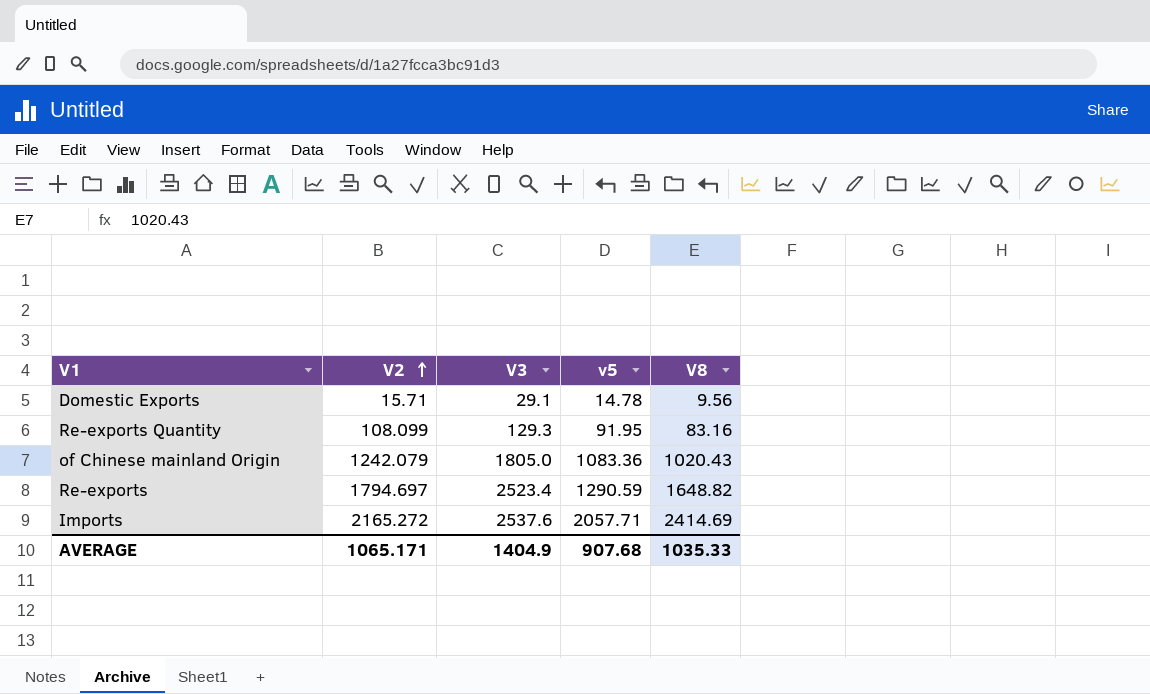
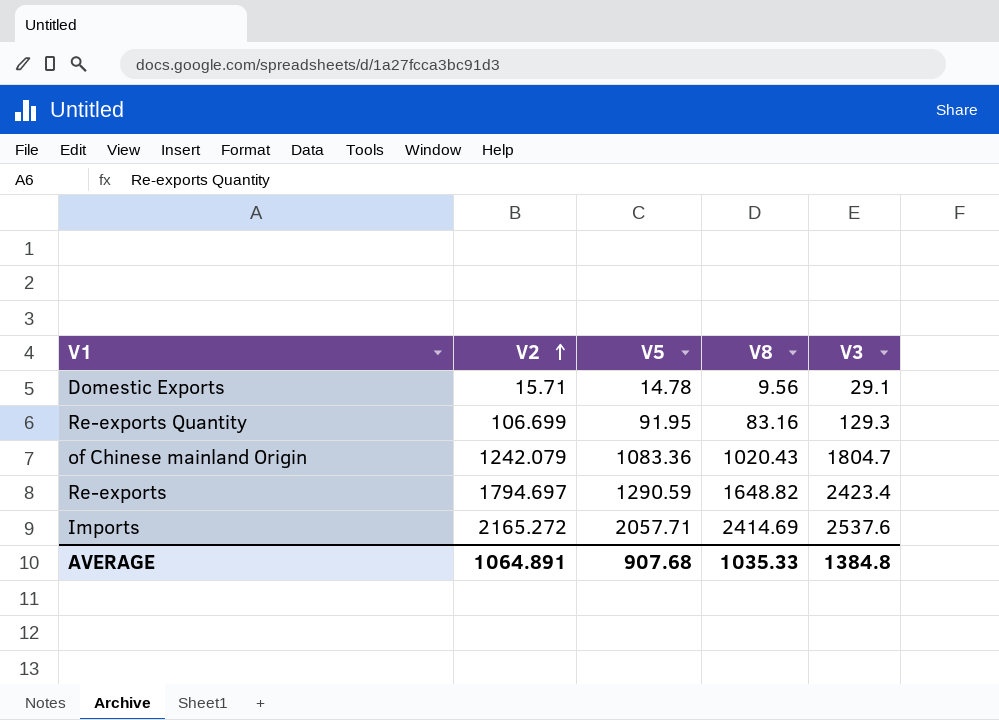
column name: v5 -> V5
column V3 | position: 3 -> 5
Re-exports Quantity | V2: 108.099 -> 106.699
of Chinese mainland Origin | V3: 1805.0 -> 1804.7
Re-exports | V3: 2523.4 -> 2423.4
AVERAGE | V2: 1065.171 -> 1064.891
AVERAGE | V3: 1404.9 -> 1384.8

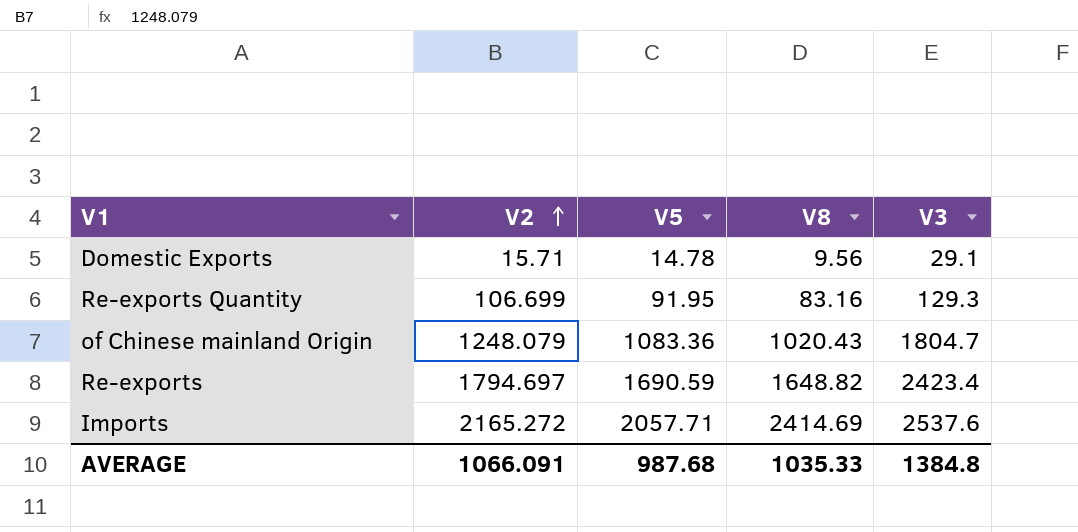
of Chinese mainland Origin | V2: 1242.079 -> 1248.079
Re-exports | V5: 1290.59 -> 1690.59
AVERAGE | V2: 1064.891 -> 1066.091
AVERAGE | V5: 907.68 -> 987.68

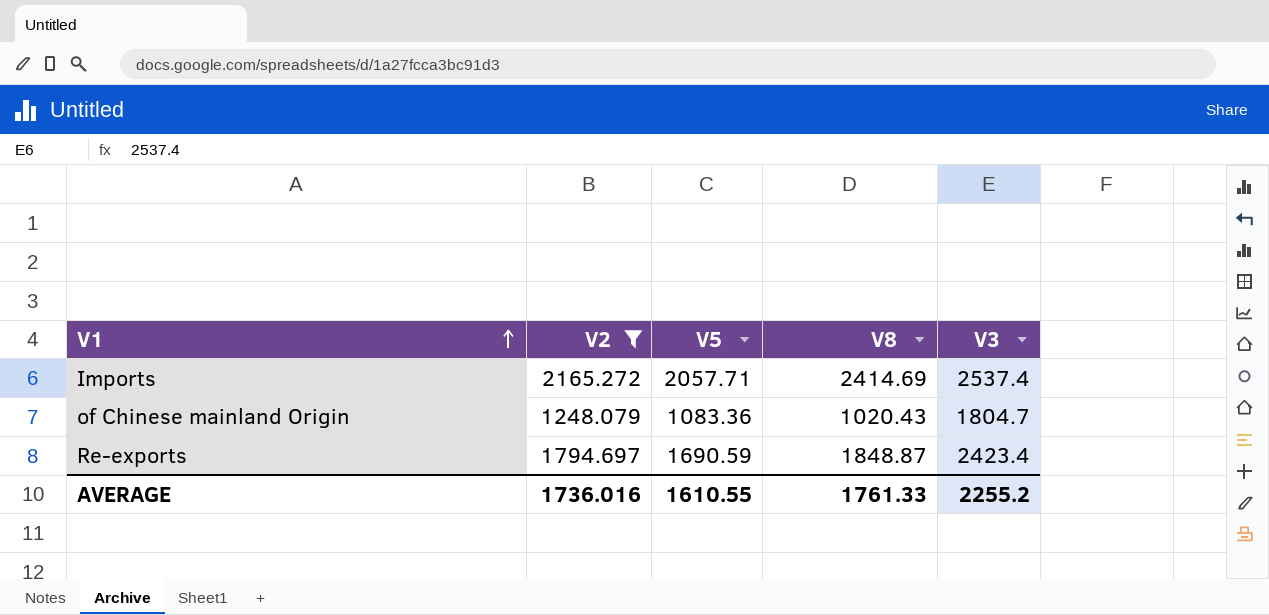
filter: none -> V2 >= 1248.079
row order: V2 ascending -> V1 ascending
Imports | V3: 2537.6 -> 2537.4
Re-exports | V8: 1648.82 -> 1848.87
AVERAGE | V2: 1066.091 -> 1736.016
AVERAGE | V5: 987.68 -> 1610.55
AVERAGE | V8: 1035.33 -> 1761.33
AVERAGE | V3: 1384.8 -> 2255.2

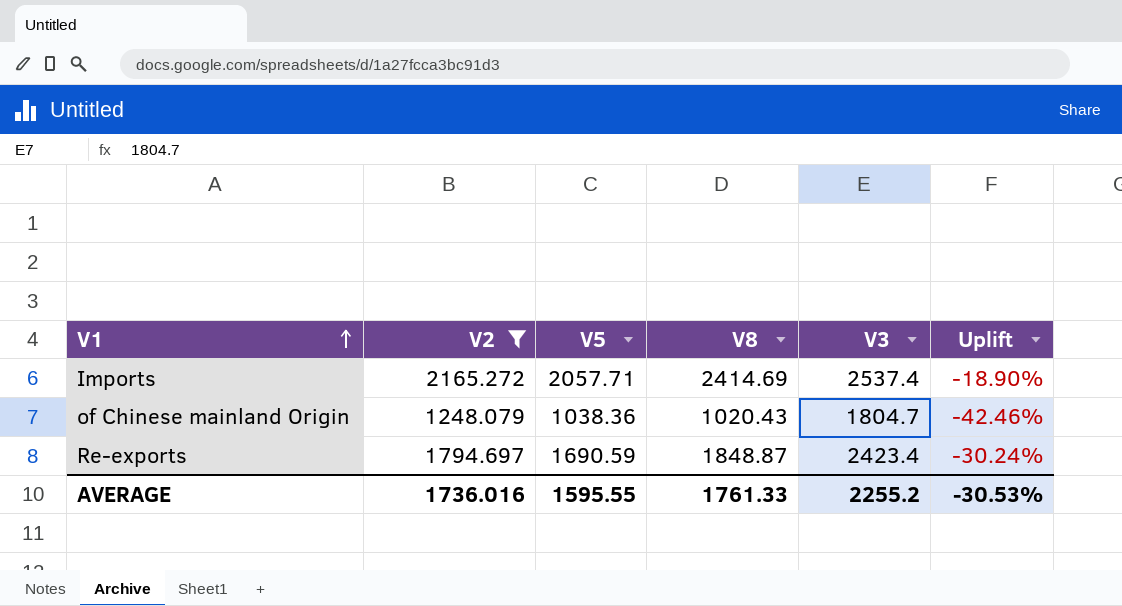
column Uplift | formula: none -> ([V5] - [V3]) / [V3]
of Chinese mainland Origin | V5: 1083.36 -> 1038.36
AVERAGE | V5: 1610.55 -> 1595.55

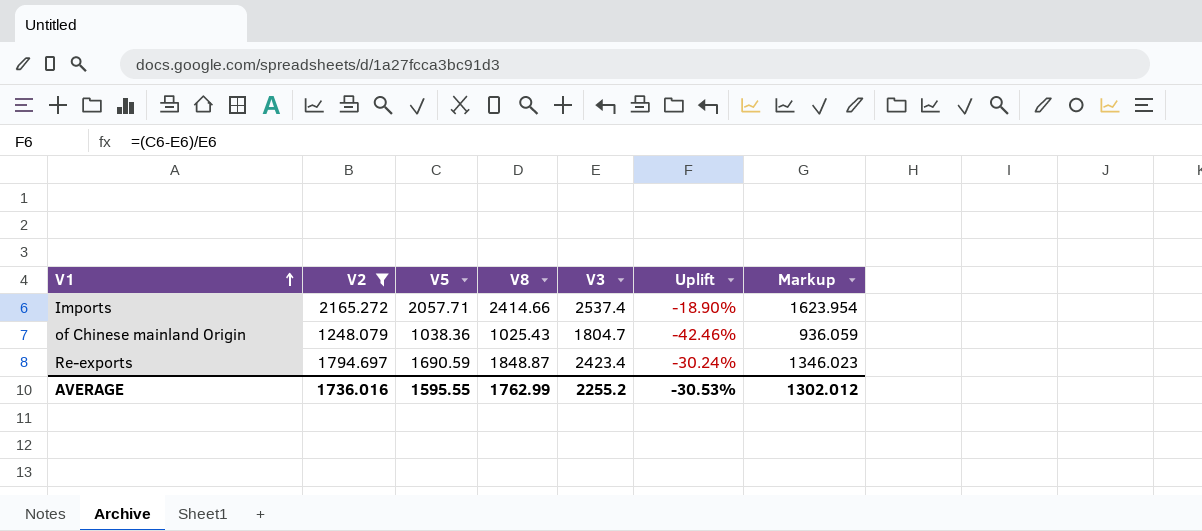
column Markup | formula: none -> [V2] * 0.75
Imports | V8: 2414.69 -> 2414.66
of Chinese mainland Origin | V8: 1020.43 -> 1025.43
AVERAGE | V8: 1761.33 -> 1762.99

